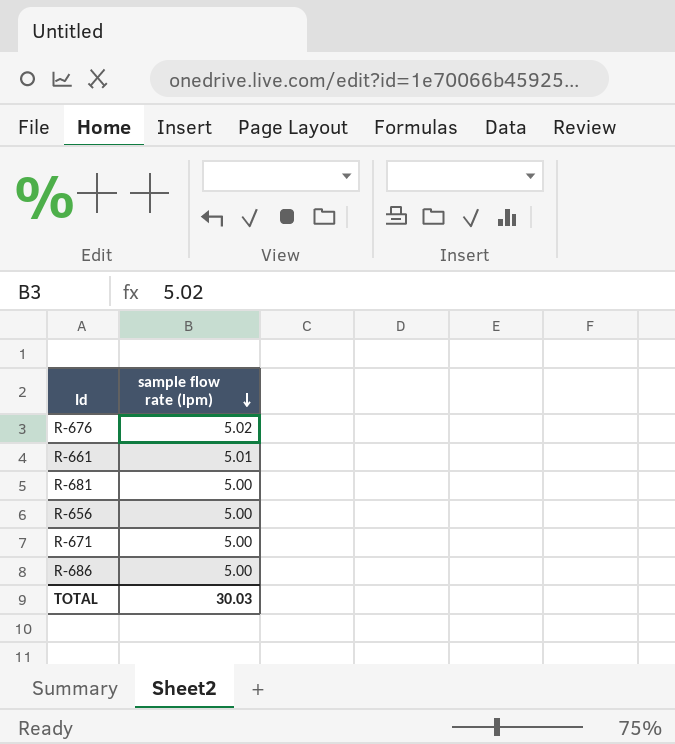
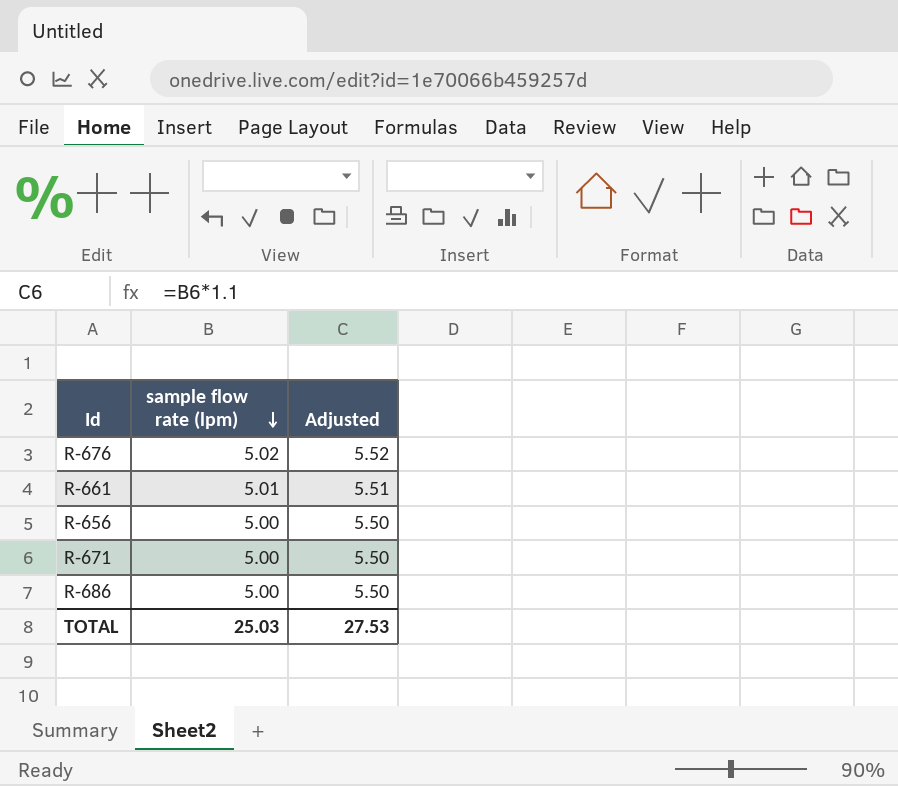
column Adjusted | formula: none -> [sample flow rate (lpm)] * 1.1
row R-681: 5.00 -> none
TOTAL | sample flow rate (lpm): 30.03 -> 25.03

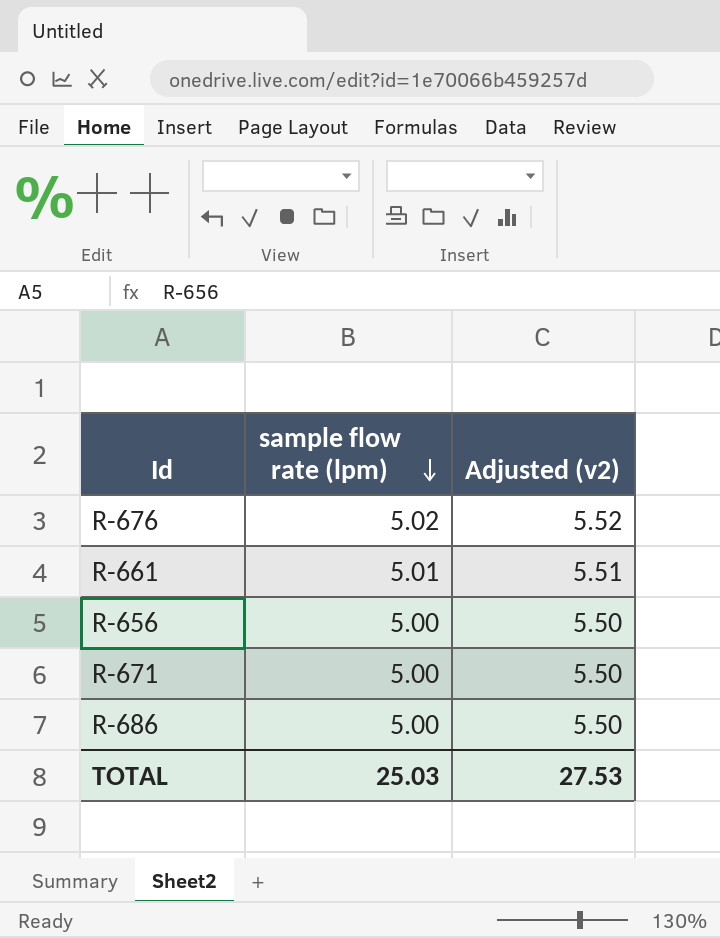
column name: Adjusted -> Adjusted (v2)

